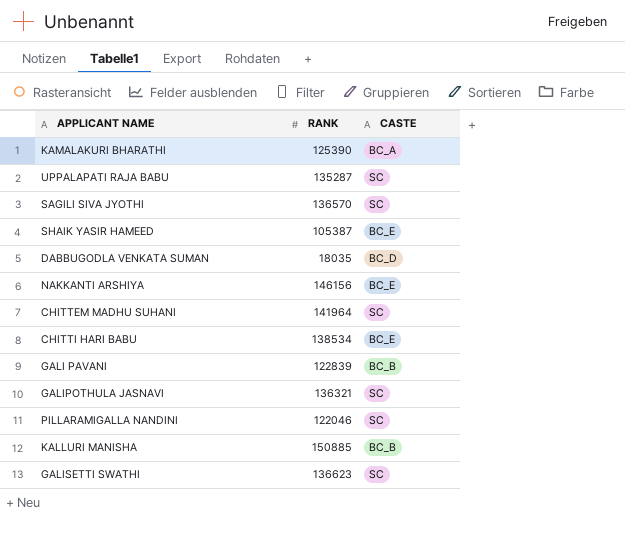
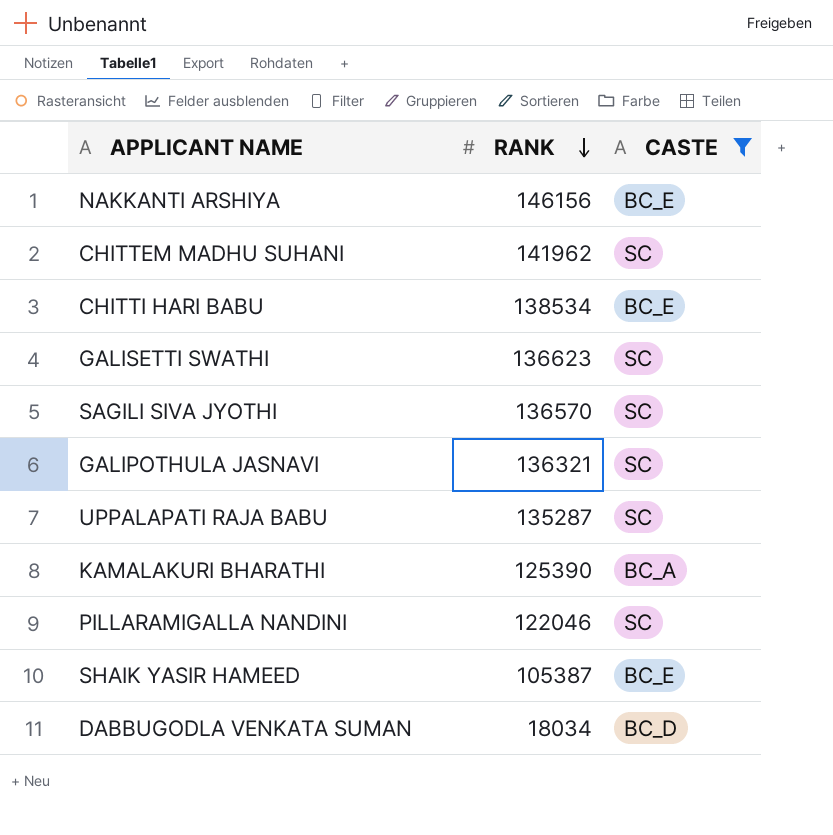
filter: none -> CASTE != BC_B
row order: none -> RANK descending
CHITTEM MADHU SUHANI | RANK: 141964 -> 141962
DABBUGODLA VENKATA SUMAN | RANK: 18035 -> 18034

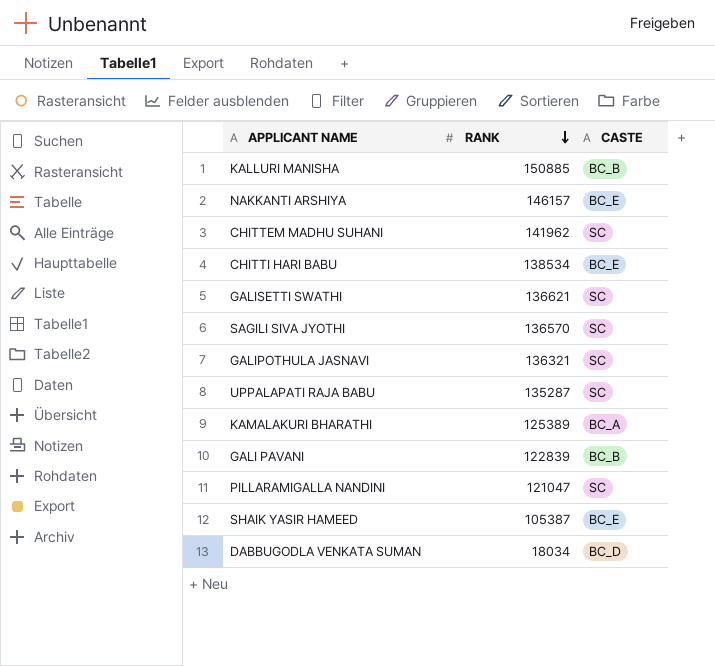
filter: CASTE != BC_B -> none
NAKKANTI ARSHIYA | RANK: 146156 -> 146157
GALISETTI SWATHI | RANK: 136623 -> 136621
KAMALAKURI BHARATHI | RANK: 125390 -> 125389
PILLARAMIGALLA NANDINI | RANK: 122046 -> 121047

